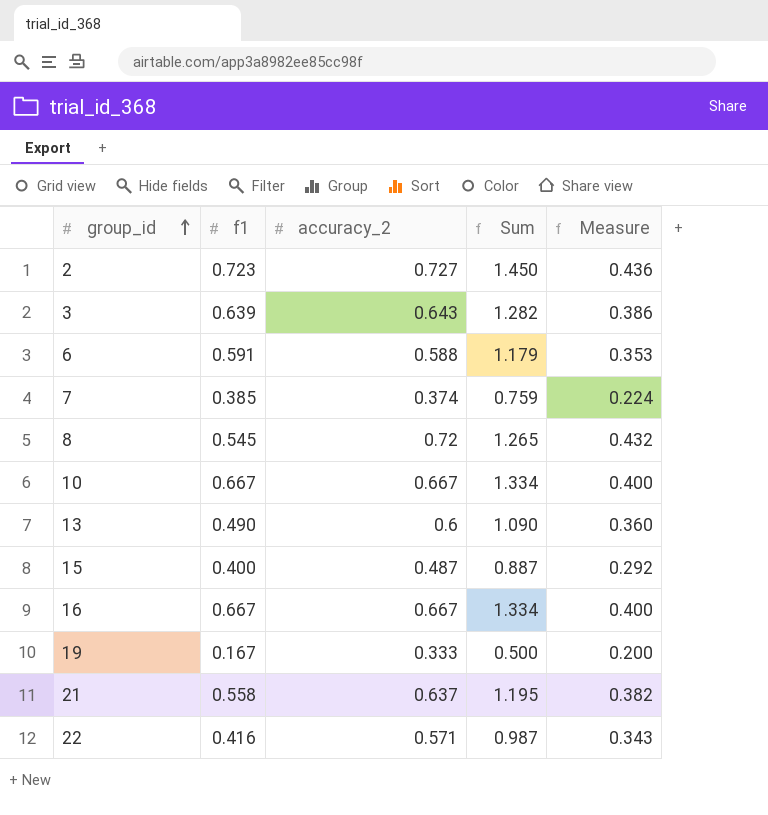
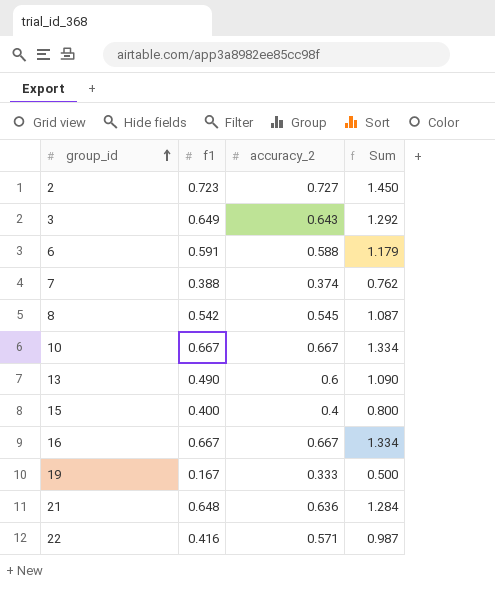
column Measure | formula: [accuracy_2] * 0.6 -> none
3 | f1: 0.639 -> 0.649
3 | Sum: 1.282 -> 1.292
7 | f1: 0.385 -> 0.388
7 | Sum: 0.759 -> 0.762
8 | f1: 0.545 -> 0.542
8 | accuracy_2: 0.72 -> 0.545
8 | Sum: 1.265 -> 1.087
15 | accuracy_2: 0.487 -> 0.4
15 | Sum: 0.887 -> 0.800
21 | f1: 0.558 -> 0.648
21 | accuracy_2: 0.637 -> 0.636
21 | Sum: 1.195 -> 1.284

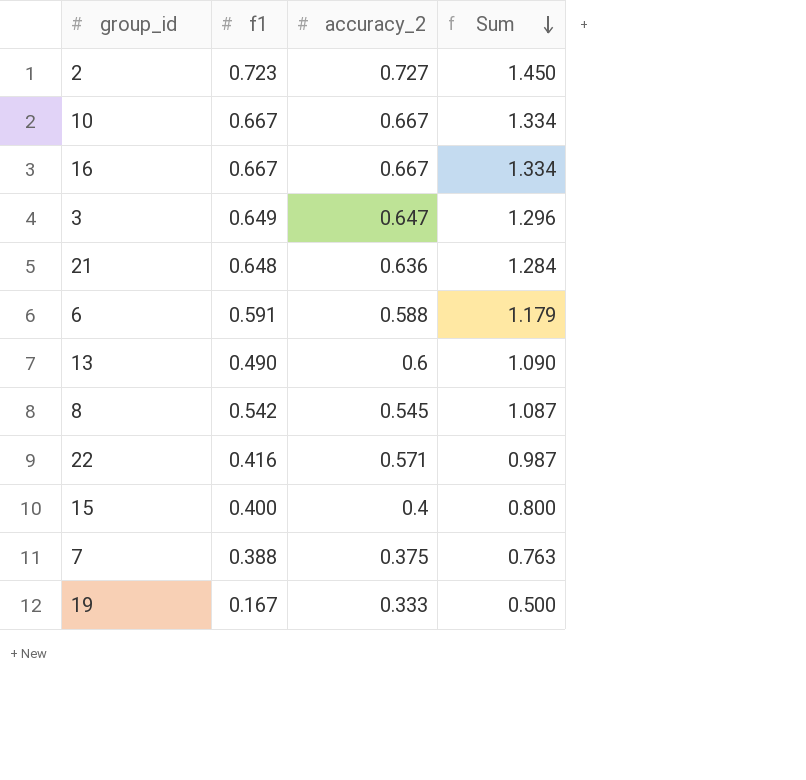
row order: group_id ascending -> Sum descending
3 | accuracy_2: 0.643 -> 0.647
3 | Sum: 1.292 -> 1.296
7 | accuracy_2: 0.374 -> 0.375
7 | Sum: 0.762 -> 0.763

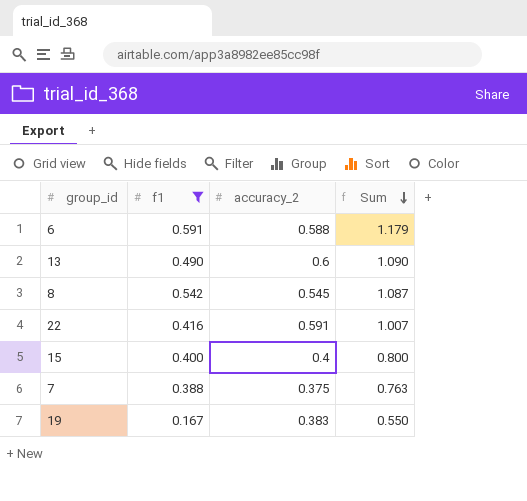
filter: none -> f1 <= 0.591
22 | accuracy_2: 0.571 -> 0.591
22 | Sum: 0.987 -> 1.007
19 | accuracy_2: 0.333 -> 0.383
19 | Sum: 0.500 -> 0.550

